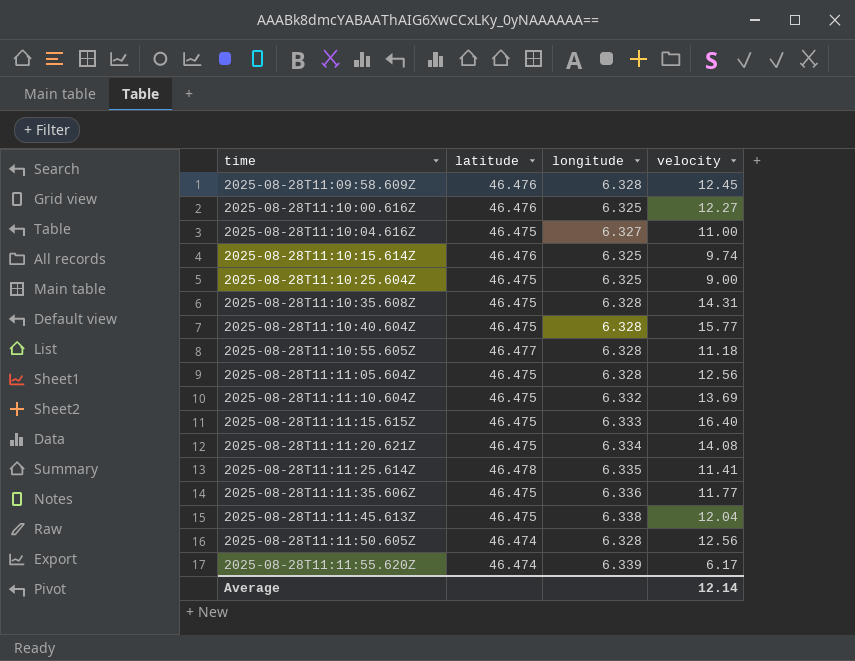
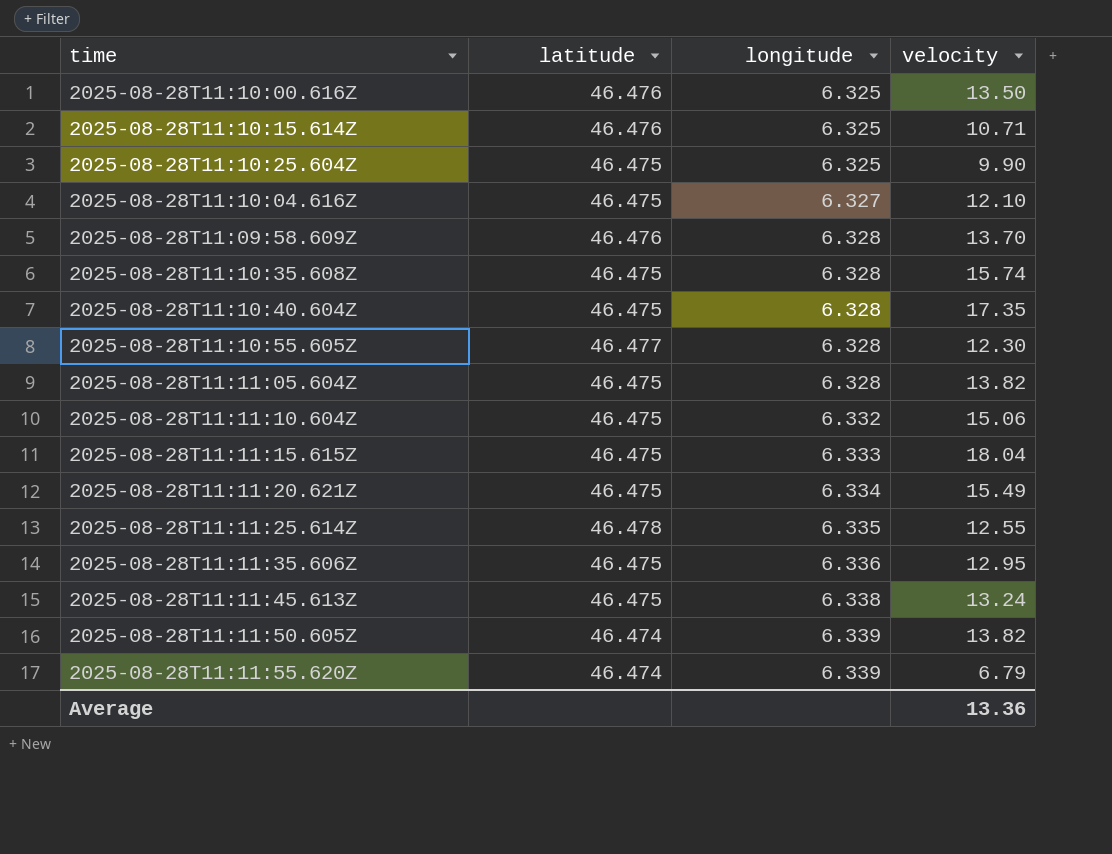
row order: time ascending -> longitude ascending
2025-08-28T11:10:00.616Z | velocity: 12.27 -> 13.50
2025-08-28T11:10:15.614Z | velocity: 9.74 -> 10.71
2025-08-28T11:10:25.604Z | velocity: 9.00 -> 9.90
2025-08-28T11:10:04.616Z | velocity: 11.00 -> 12.10
2025-08-28T11:09:58.609Z | velocity: 12.45 -> 13.70
2025-08-28T11:10:35.608Z | velocity: 14.31 -> 15.74
2025-08-28T11:10:40.604Z | velocity: 15.77 -> 17.35
2025-08-28T11:10:55.605Z | velocity: 11.18 -> 12.30
2025-08-28T11:11:05.604Z | velocity: 12.56 -> 13.82
2025-08-28T11:11:10.604Z | velocity: 13.69 -> 15.06
2025-08-28T11:11:15.615Z | velocity: 16.40 -> 18.04
2025-08-28T11:11:20.621Z | velocity: 14.08 -> 15.49
2025-08-28T11:11:25.614Z | velocity: 11.41 -> 12.55
2025-08-28T11:11:35.606Z | velocity: 11.77 -> 12.95
2025-08-28T11:11:45.613Z | velocity: 12.04 -> 13.24
2025-08-28T11:11:50.605Z | longitude: 6.328 -> 6.339
2025-08-28T11:11:50.605Z | velocity: 12.56 -> 13.82
2025-08-28T11:11:55.620Z | velocity: 6.17 -> 6.79
Average | velocity: 12.14 -> 13.36

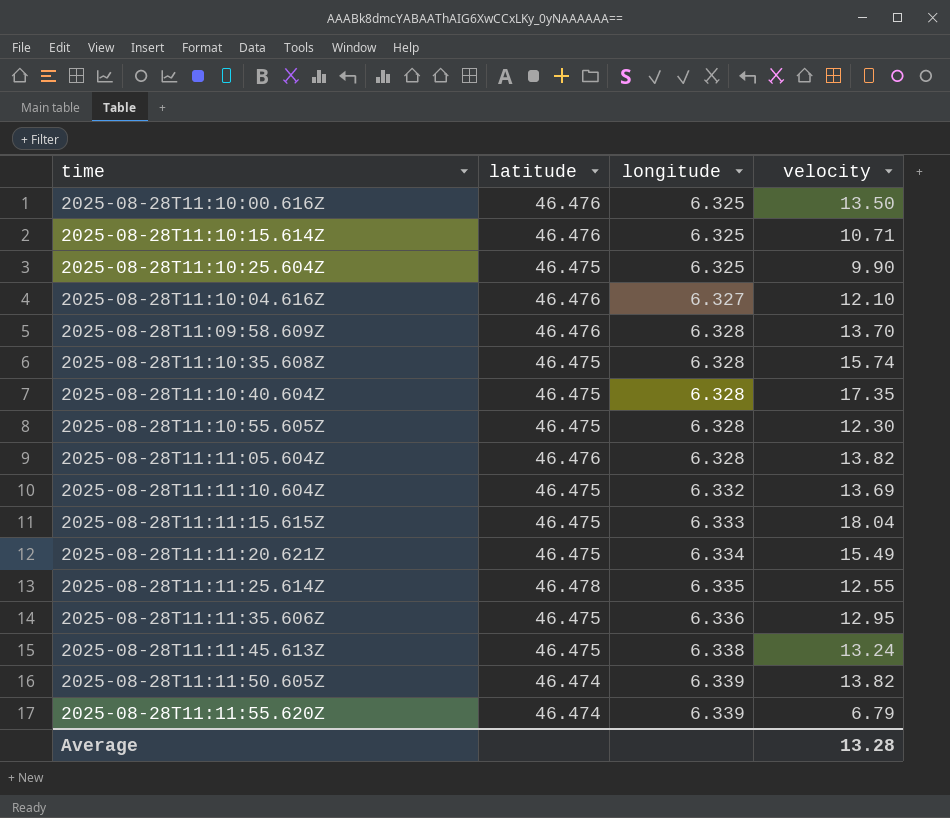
2025-08-28T11:10:04.616Z | latitude: 46.475 -> 46.476
2025-08-28T11:10:55.605Z | latitude: 46.477 -> 46.475
2025-08-28T11:11:05.604Z | latitude: 46.475 -> 46.476
2025-08-28T11:11:10.604Z | velocity: 15.06 -> 13.69
Average | velocity: 13.36 -> 13.28

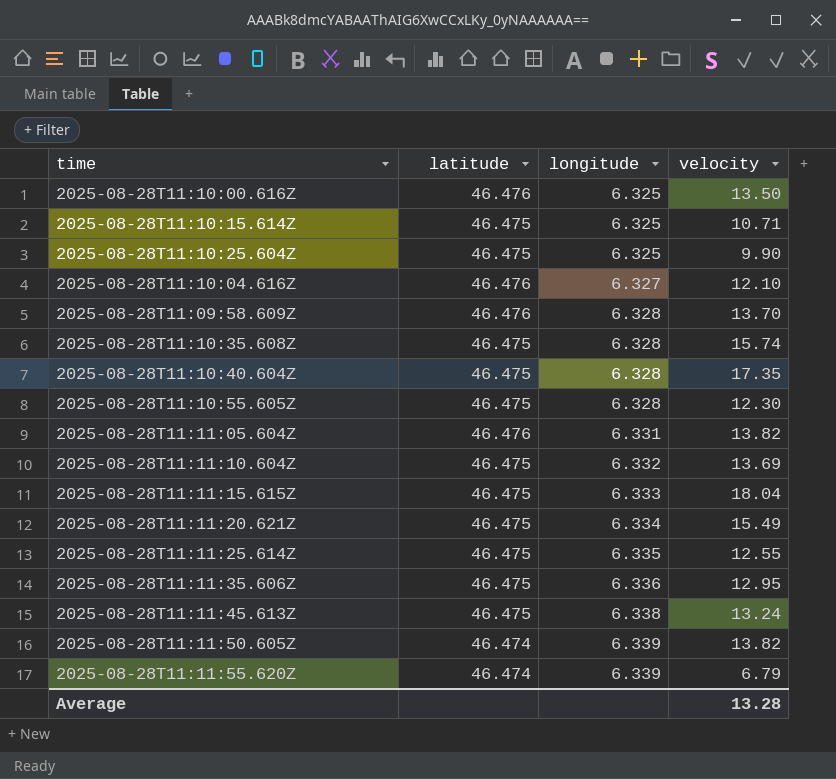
2025-08-28T11:10:15.614Z | latitude: 46.476 -> 46.475
2025-08-28T11:11:05.604Z | longitude: 6.328 -> 6.331
2025-08-28T11:11:25.614Z | latitude: 46.478 -> 46.475

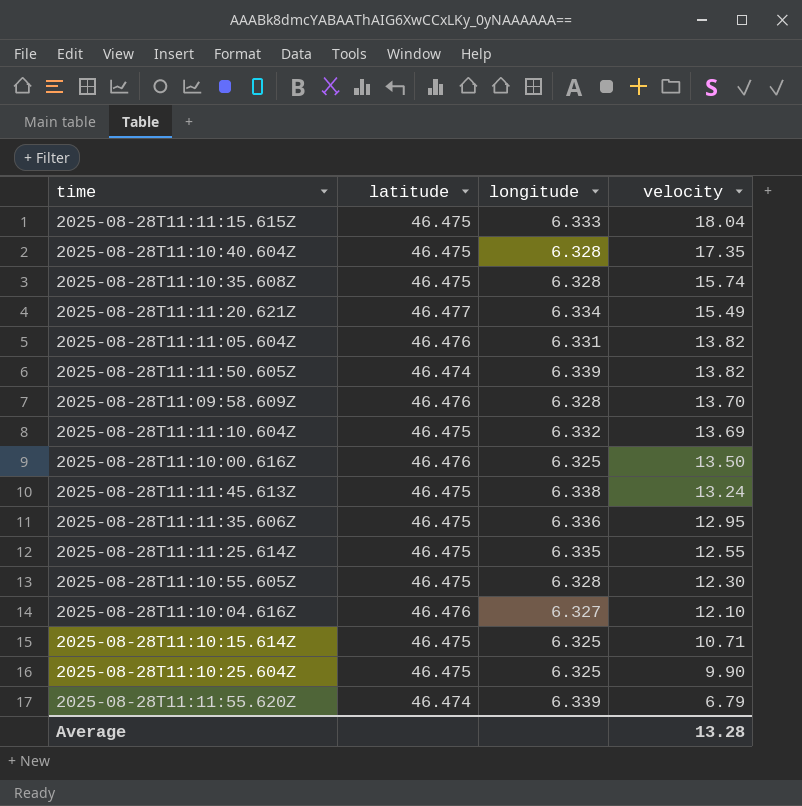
row order: longitude ascending -> velocity descending
2025-08-28T11:11:20.621Z | latitude: 46.475 -> 46.477

